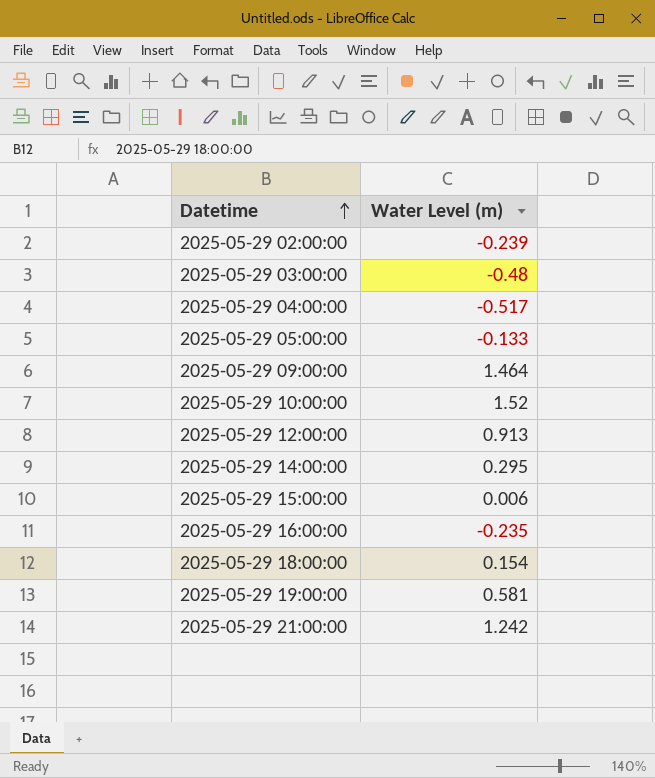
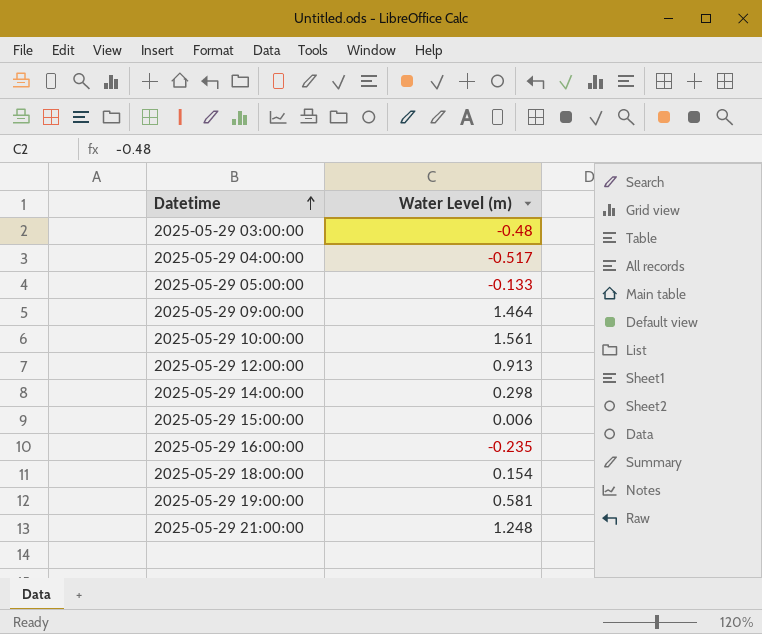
row 2025-05-29 02:00:00: -0.239 -> none
2025-05-29 10:00:00 | Water Level (m): 1.52 -> 1.561
2025-05-29 14:00:00 | Water Level (m): 0.295 -> 0.298
2025-05-29 21:00:00 | Water Level (m): 1.242 -> 1.248

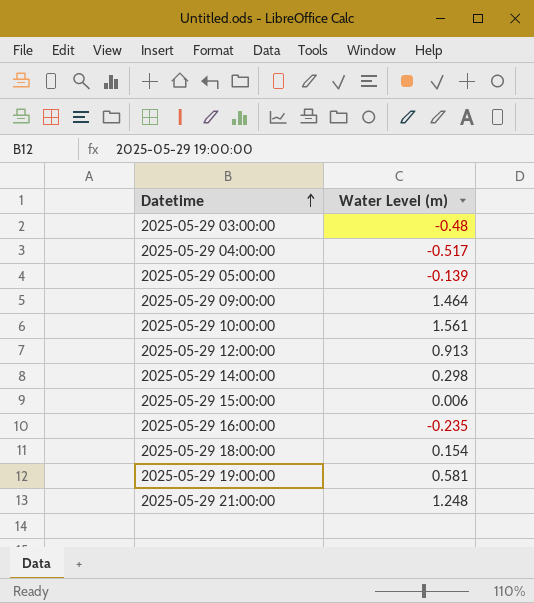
2025-05-29 05:00:00 | Water Level (m): -0.133 -> -0.139

